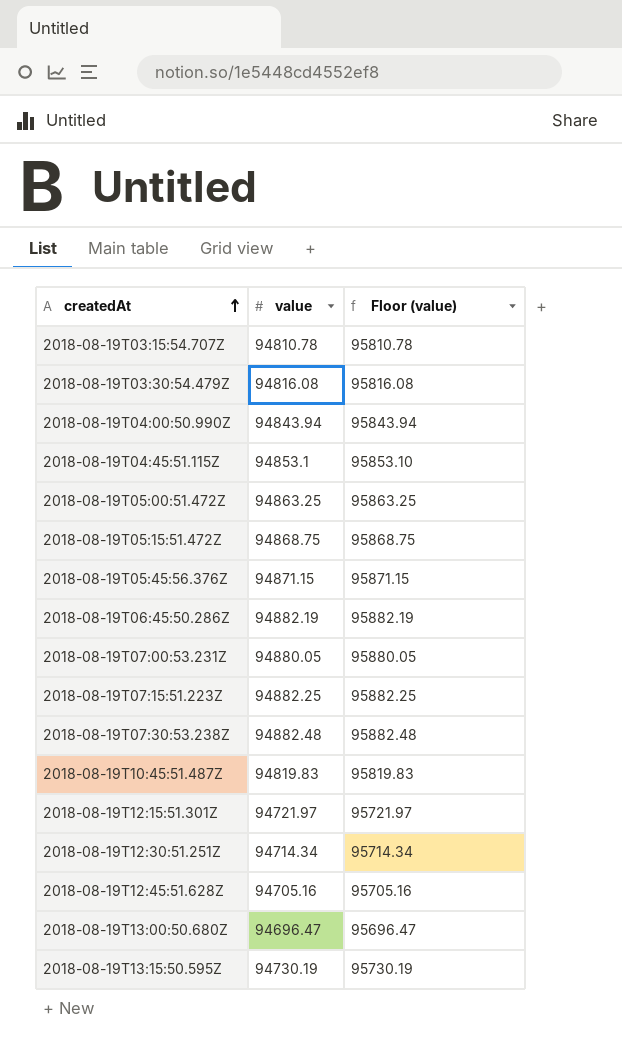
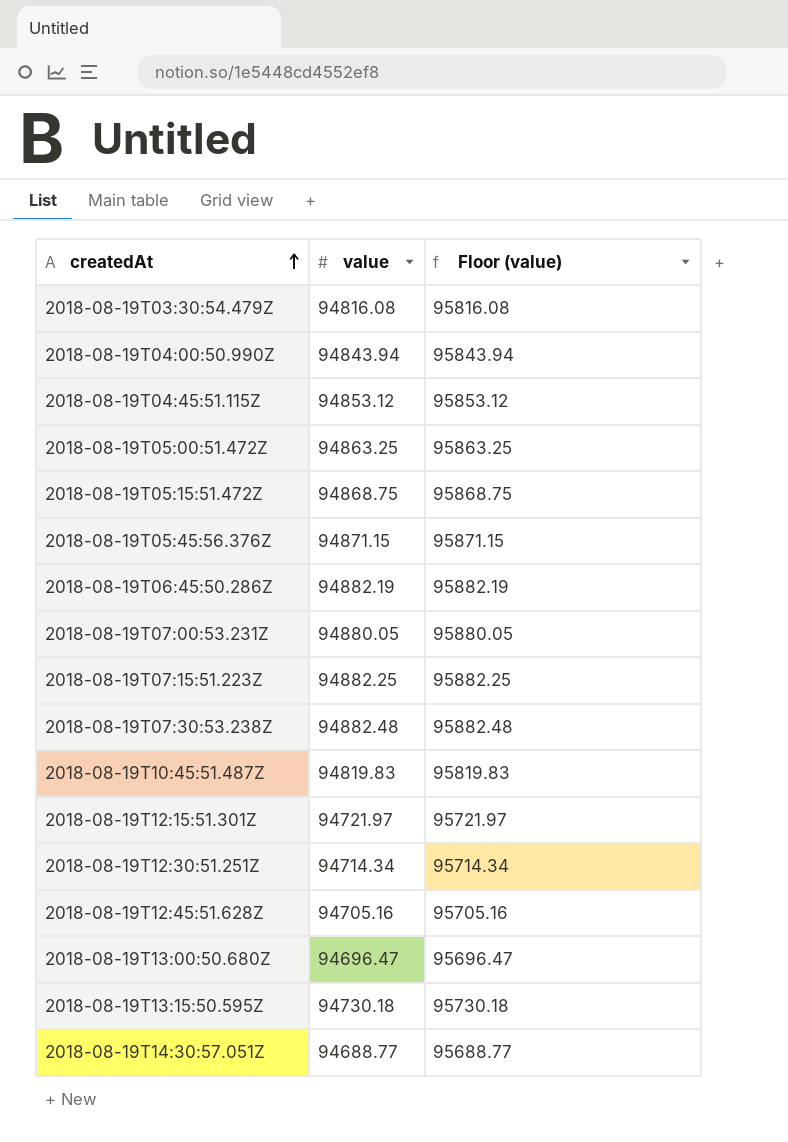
row 2018-08-19T03:15:54.707Z: 94810.78 | 95810.78 -> none
2018-08-19T04:45:51.115Z | value: 94853.1 -> 94853.12
2018-08-19T04:45:51.115Z | Floor (value): 95853.10 -> 95853.12
2018-08-19T13:15:50.595Z | value: 94730.19 -> 94730.18
2018-08-19T13:15:50.595Z | Floor (value): 95730.19 -> 95730.18
row 2018-08-19T14:30:57.051Z: none -> 94688.77 | 95688.77

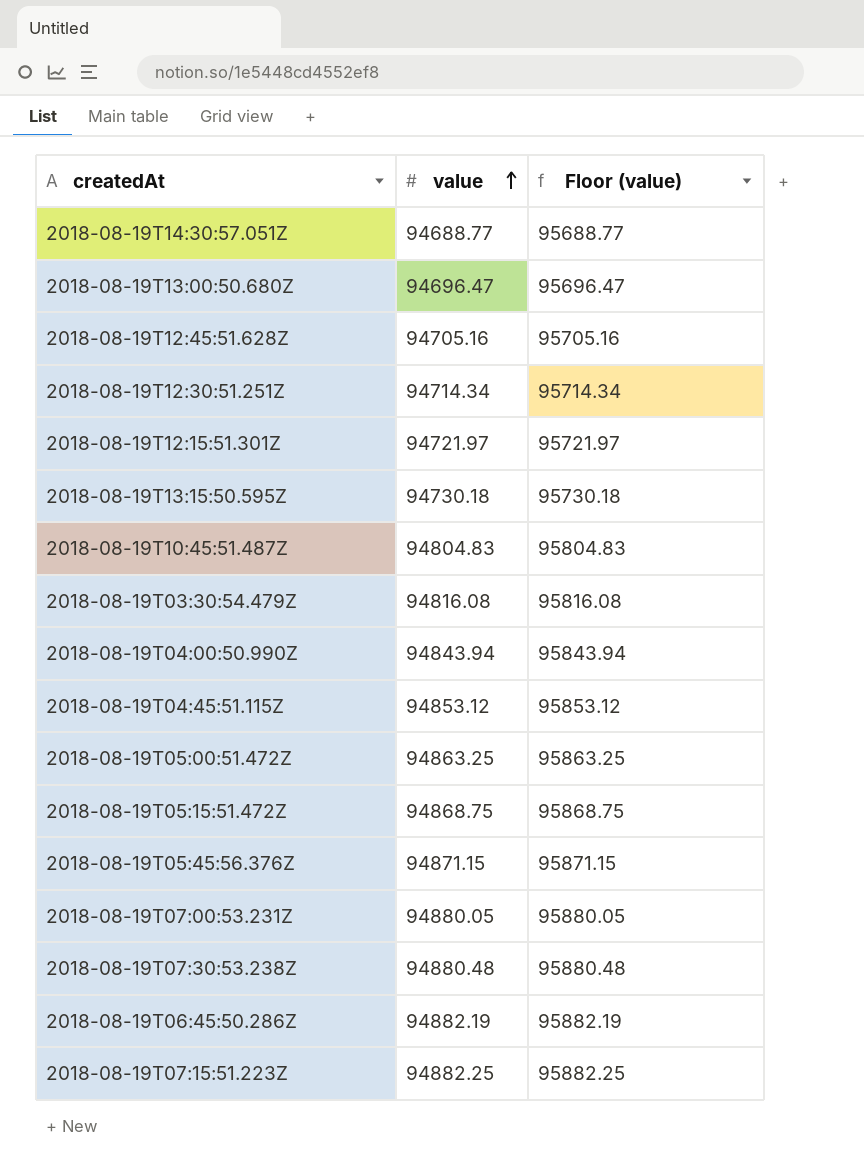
row order: createdAt ascending -> value ascending
2018-08-19T10:45:51.487Z | value: 94819.83 -> 94804.83
2018-08-19T10:45:51.487Z | Floor (value): 95819.83 -> 95804.83
2018-08-19T07:30:53.238Z | value: 94882.48 -> 94880.48
2018-08-19T07:30:53.238Z | Floor (value): 95882.48 -> 95880.48

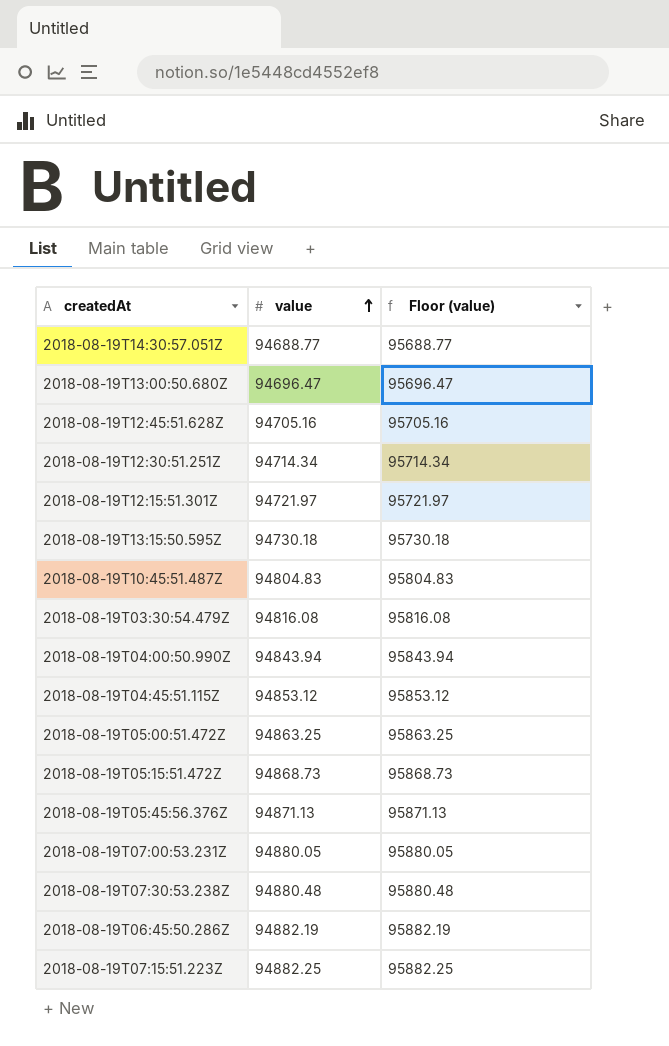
2018-08-19T05:15:51.472Z | value: 94868.75 -> 94868.73
2018-08-19T05:15:51.472Z | Floor (value): 95868.75 -> 95868.73
2018-08-19T05:45:56.376Z | value: 94871.15 -> 94871.13
2018-08-19T05:45:56.376Z | Floor (value): 95871.15 -> 95871.13

